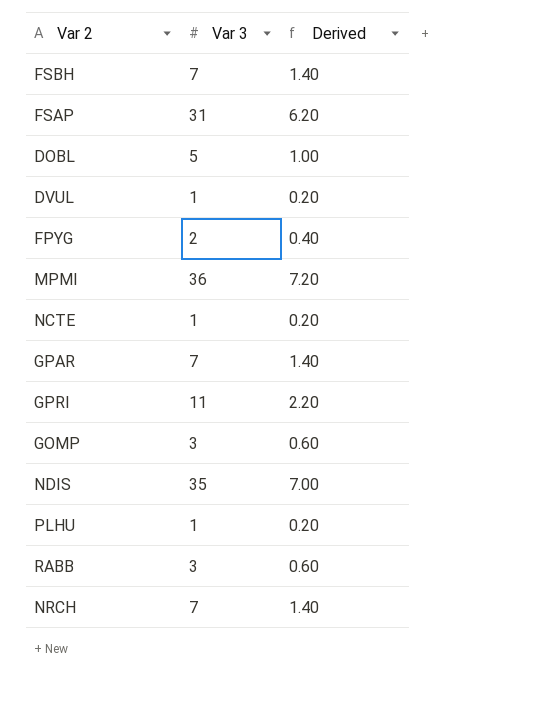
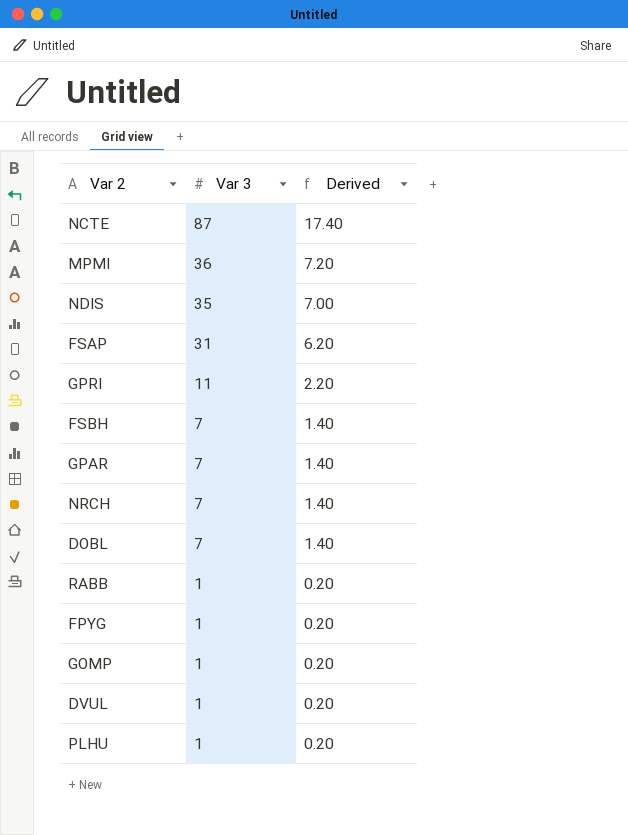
row order: none -> Var 3 descending
NCTE | Var 3: 1 -> 87
NCTE | Derived: 0.20 -> 17.40
DOBL | Var 3: 5 -> 7
DOBL | Derived: 1.00 -> 1.40
RABB | Var 3: 3 -> 1
RABB | Derived: 0.60 -> 0.20
FPYG | Var 3: 2 -> 1
FPYG | Derived: 0.40 -> 0.20
GOMP | Var 3: 3 -> 1
GOMP | Derived: 0.60 -> 0.20

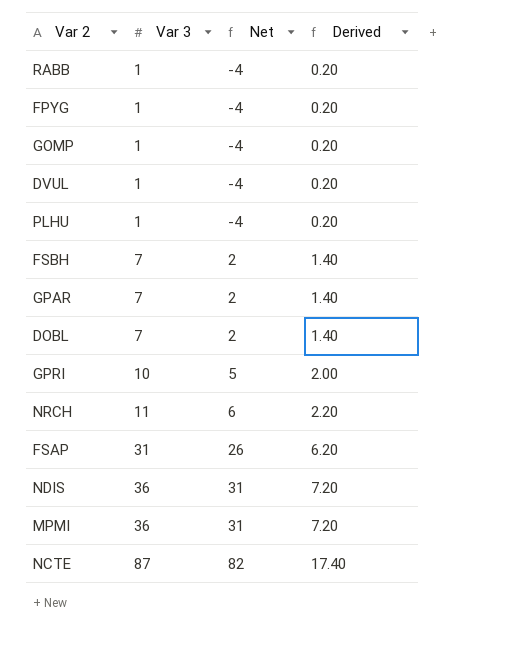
row order: Var 3 descending -> Var 3 ascending
column Net | formula: none -> [Var 3] - 5
GPRI | Var 3: 11 -> 10
GPRI | Derived: 2.20 -> 2.00
NRCH | Var 3: 7 -> 11
NRCH | Derived: 1.40 -> 2.20
NDIS | Var 3: 35 -> 36
NDIS | Derived: 7.00 -> 7.20

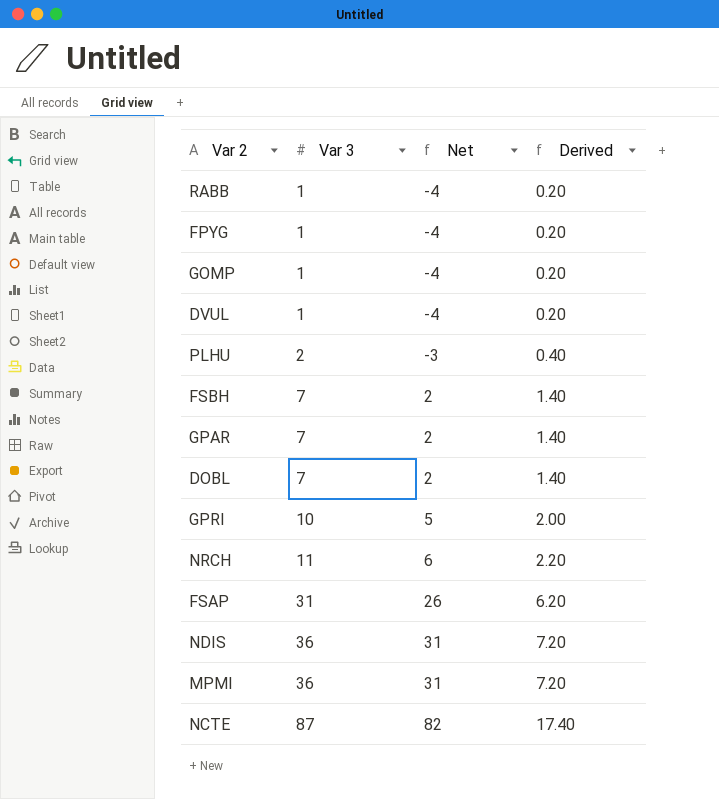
PLHU | Var 3: 1 -> 2
PLHU | Net: -4 -> -3
PLHU | Derived: 0.20 -> 0.40

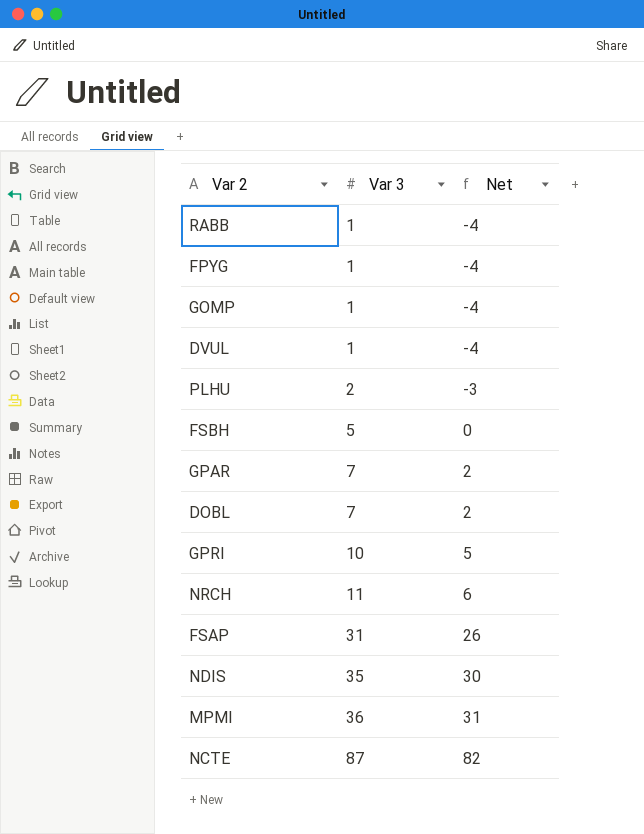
column Derived | formula: [Var 3] * 0.2 -> none
FSBH | Var 3: 7 -> 5
FSBH | Net: 2 -> 0
NDIS | Var 3: 36 -> 35
NDIS | Net: 31 -> 30

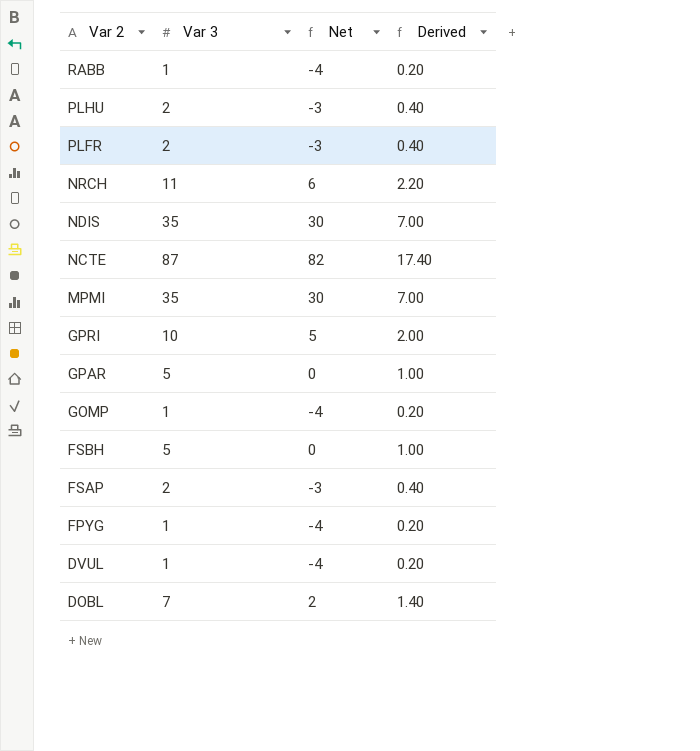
row order: Var 3 ascending -> Var 2 descending
column Derived | formula: none -> [Var 3] * 0.2
row PLFR: none -> 2 | -3 | 0.40
MPMI | Var 3: 36 -> 35
MPMI | Net: 31 -> 30
GPAR | Var 3: 7 -> 5
GPAR | Net: 2 -> 0
FSAP | Var 3: 31 -> 2
FSAP | Net: 26 -> -3

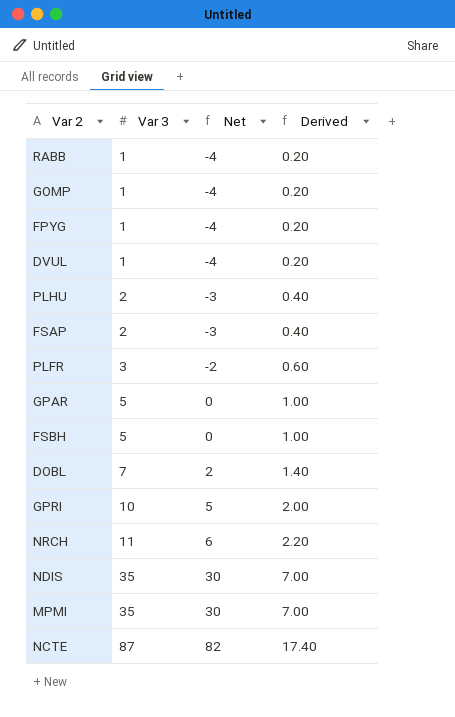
row order: Var 2 descending -> Var 3 ascending
PLFR | Var 3: 2 -> 3
PLFR | Net: -3 -> -2
PLFR | Derived: 0.40 -> 0.60

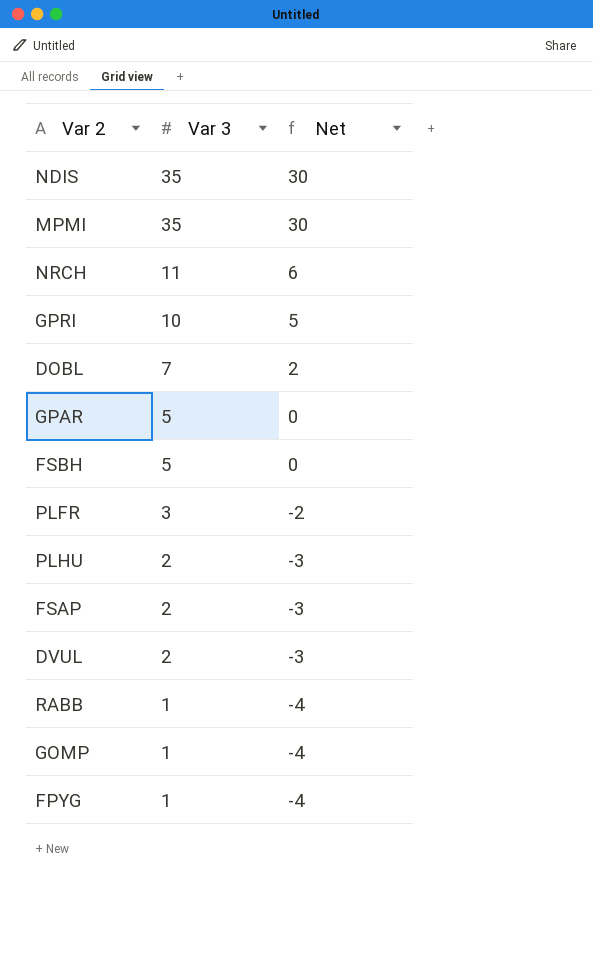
row order: Var 3 ascending -> Var 3 descending
column Derived | formula: [Var 3] * 0.2 -> none
row NCTE: 87 | 82 | 17.40 -> none
DVUL | Var 3: 1 -> 2
DVUL | Net: -4 -> -3

